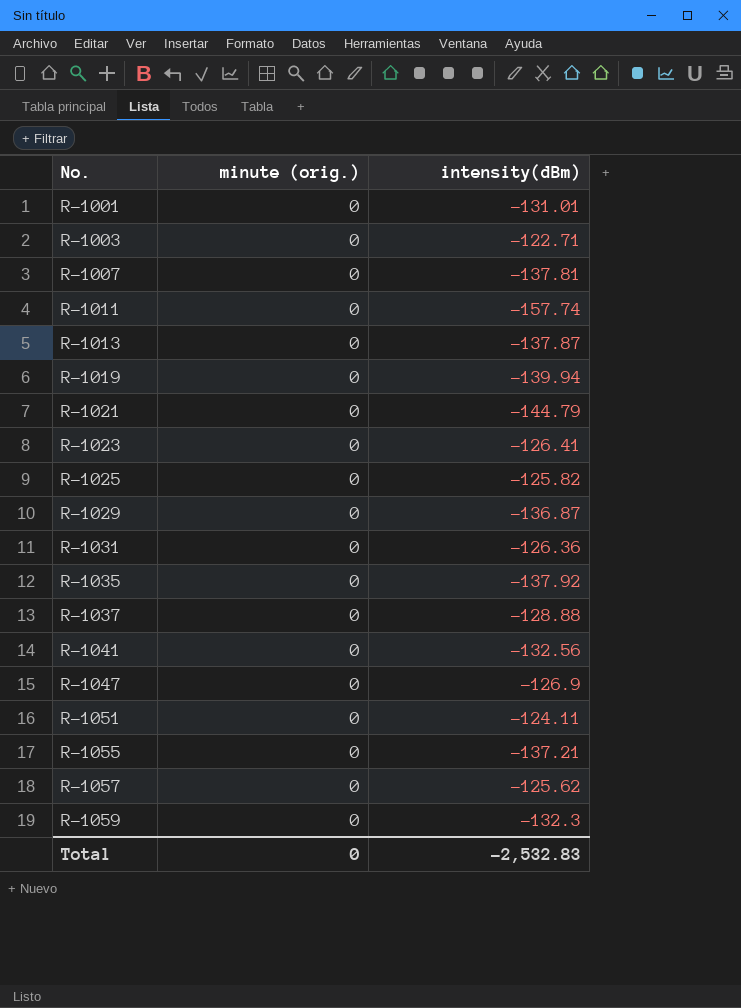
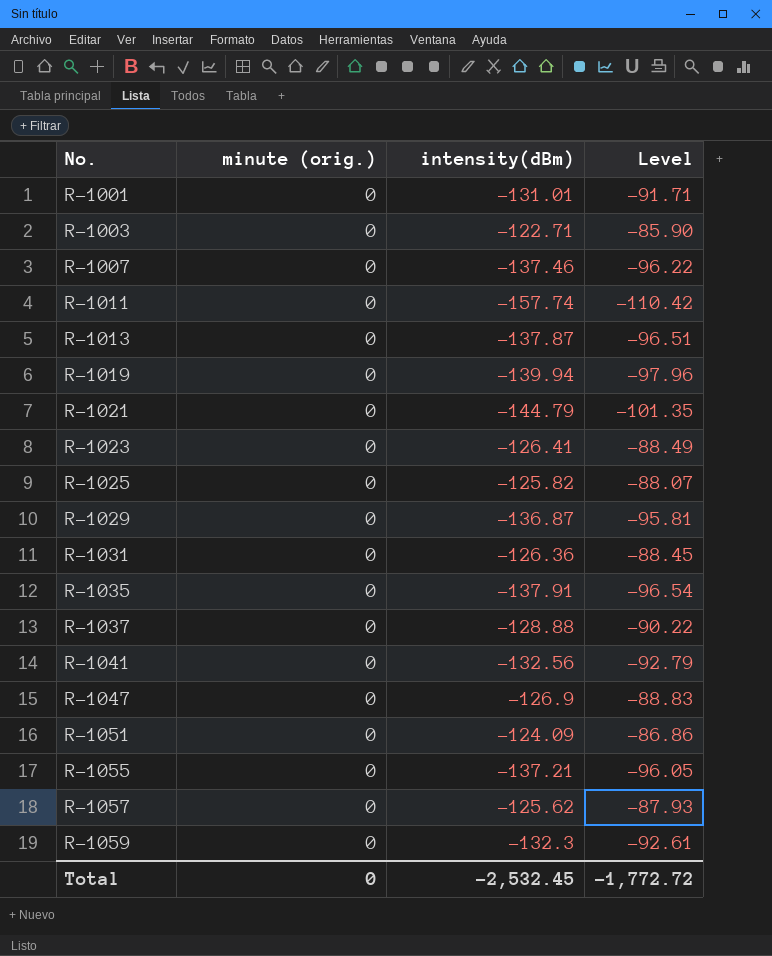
column Level | formula: none -> [intensity(dBm)] * 0.7
R-1007 | intensity(dBm): -137.81 -> -137.46
R-1035 | intensity(dBm): -137.92 -> -137.91
R-1051 | intensity(dBm): -124.11 -> -124.09
Total | intensity(dBm): -2,532.83 -> -2,532.45

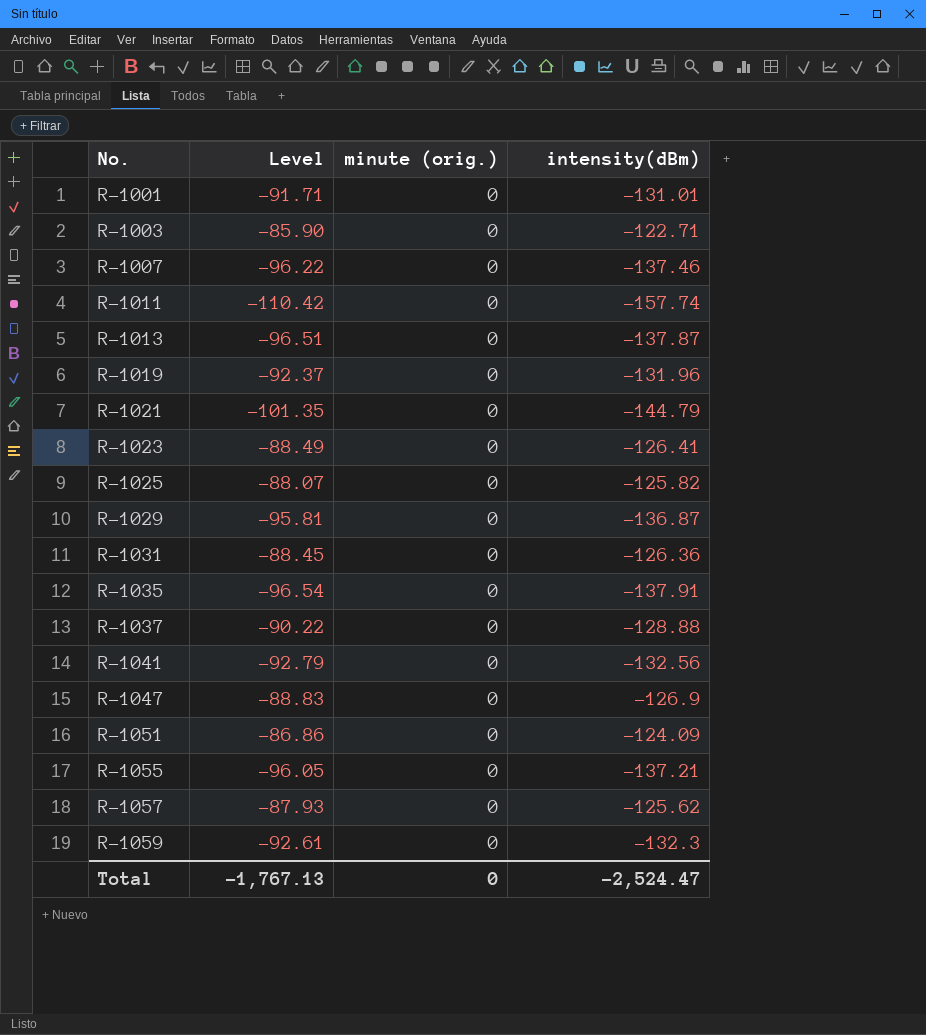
column Level | position: 4 -> 2
R-1019 | Level: -97.96 -> -92.37
R-1019 | intensity(dBm): -139.94 -> -131.96
Total | Level: -1,772.72 -> -1,767.13
Total | intensity(dBm): -2,532.45 -> -2,524.47

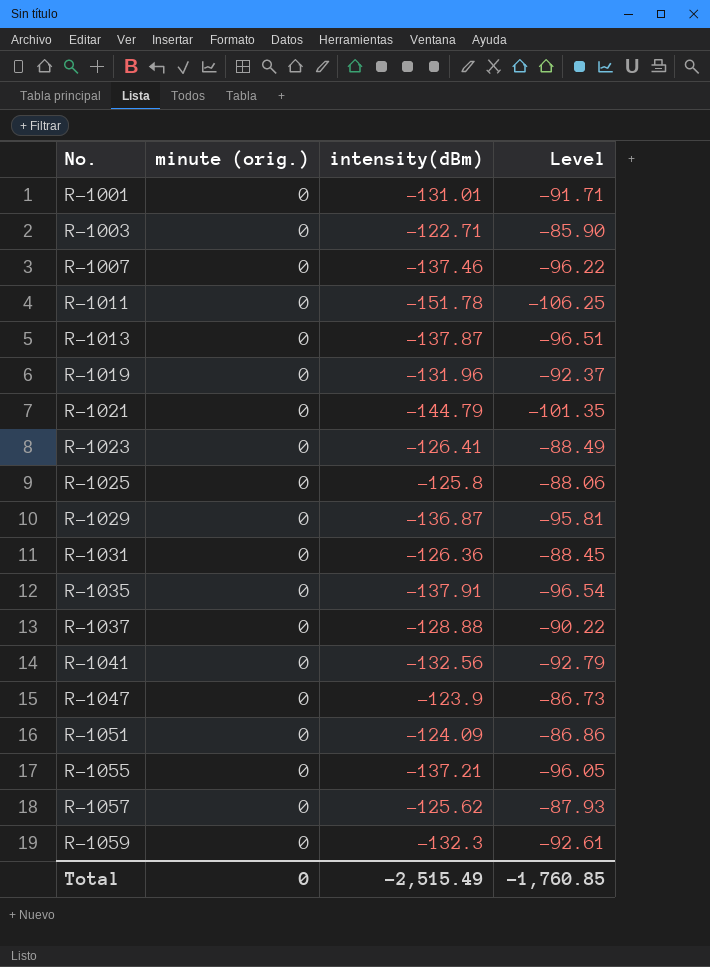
column Level | position: 2 -> 4
R-1011 | intensity(dBm): -157.74 -> -151.78
R-1011 | Level: -110.42 -> -106.25
R-1025 | intensity(dBm): -125.82 -> -125.8
R-1025 | Level: -88.07 -> -88.06
R-1047 | intensity(dBm): -126.9 -> -123.9
R-1047 | Level: -88.83 -> -86.73
Total | intensity(dBm): -2,524.47 -> -2,515.49
Total | Level: -1,767.13 -> -1,760.85

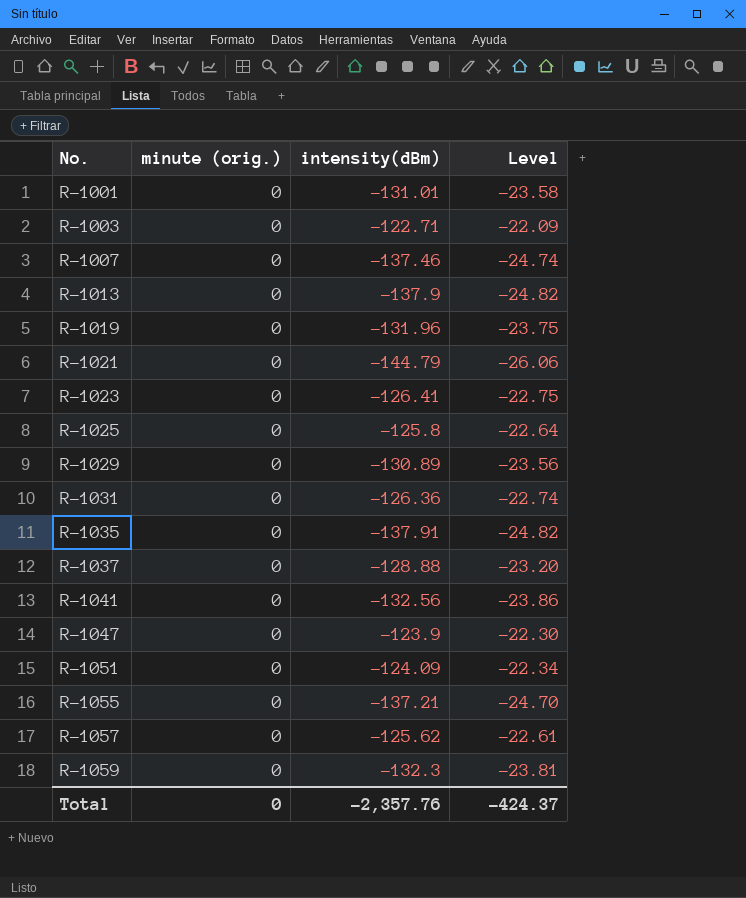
column Level | formula: [intensity(dBm)] * 0.7 -> [intensity(dBm)] * 0.18
row R-1011: 0 | -151.78 | -106.25 -> none
R-1013 | intensity(dBm): -137.87 -> -137.9
R-1029 | intensity(dBm): -136.87 -> -130.89
Total | intensity(dBm): -2,515.49 -> -2,357.76
Total | Level: -1,760.85 -> -424.37

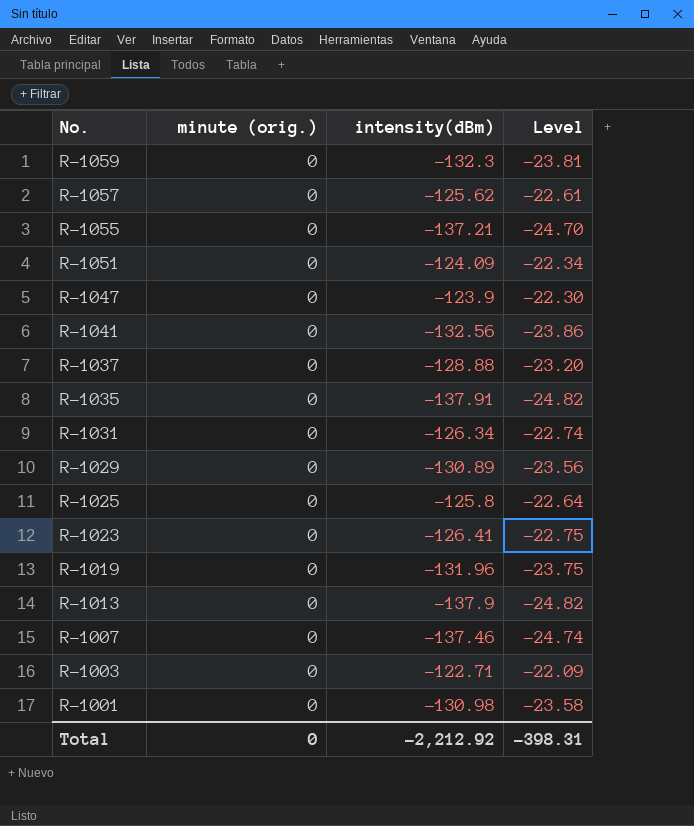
row order: No. ascending -> No. descending
row R-1021: 0 | -144.79 | -26.06 -> none
R-1031 | intensity(dBm): -126.36 -> -126.34
R-1001 | intensity(dBm): -131.01 -> -130.98
Total | intensity(dBm): -2,357.76 -> -2,212.92
Total | Level: -424.37 -> -398.31

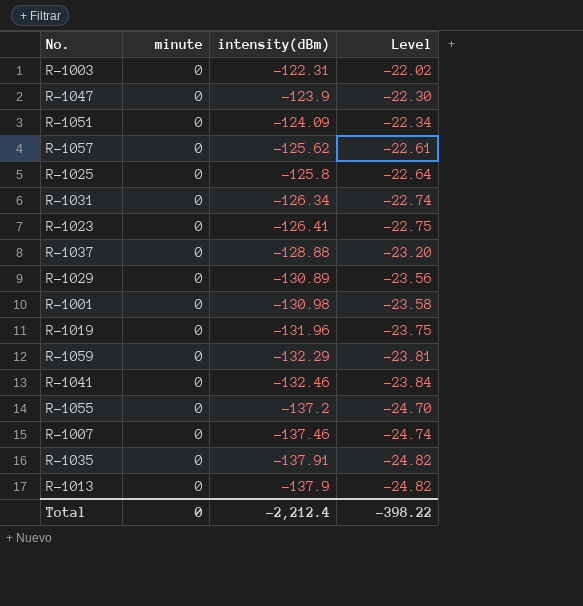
row order: No. descending -> Level descending
column name: minute (orig.) -> minute
R-1003 | intensity(dBm): -122.71 -> -122.31
R-1003 | Level: -22.09 -> -22.02
R-1059 | intensity(dBm): -132.3 -> -132.29
R-1041 | intensity(dBm): -132.56 -> -132.46
R-1041 | Level: -23.86 -> -23.84
R-1055 | intensity(dBm): -137.21 -> -137.2
Total | intensity(dBm): -2,212.92 -> -2,212.4
Total | Level: -398.31 -> -398.22

